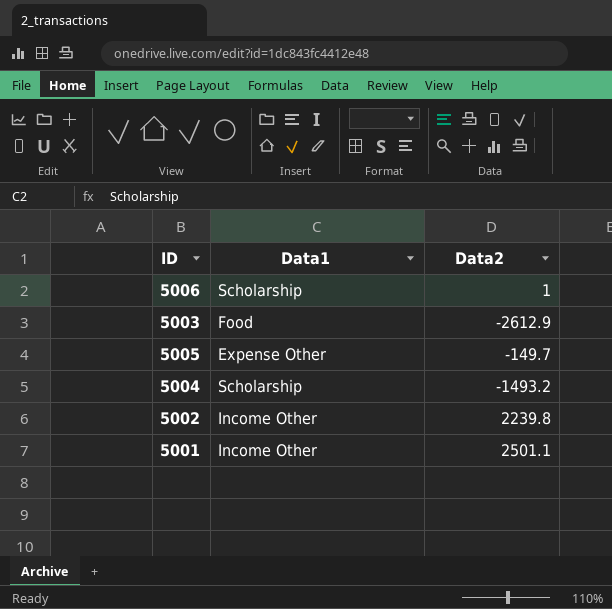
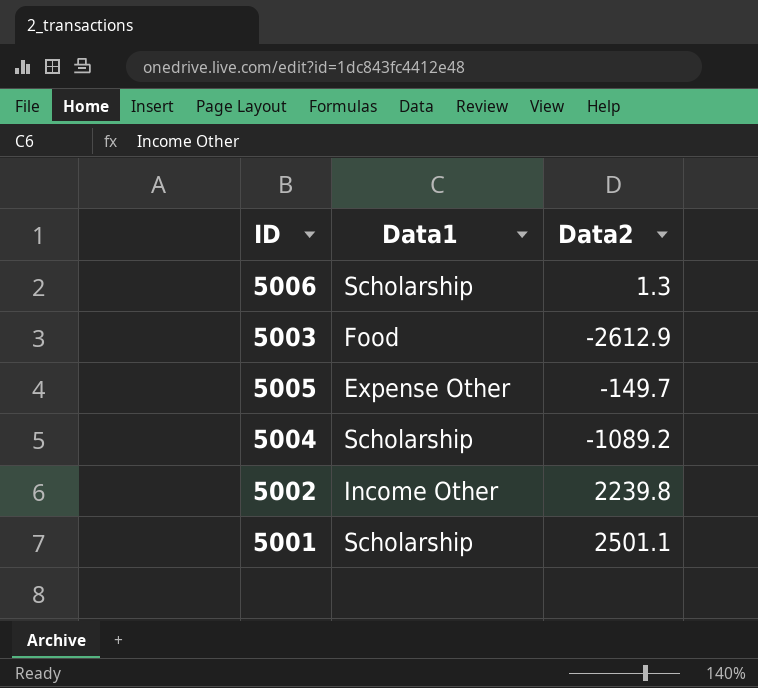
5006 | Data2: 1 -> 1.3
5004 | Data2: -1493.2 -> -1089.2
5001 | Data1: Income Other -> Scholarship

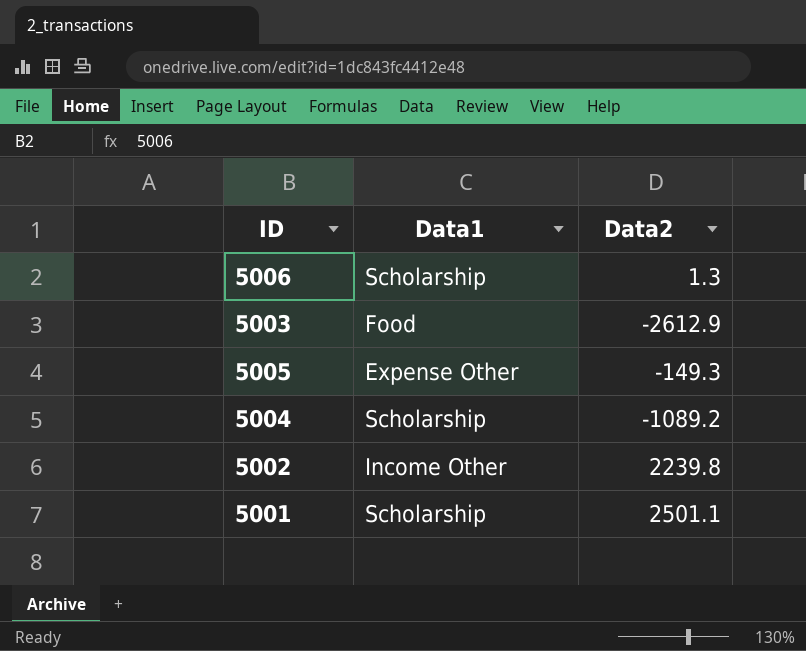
5005 | Data2: -149.7 -> -149.3

